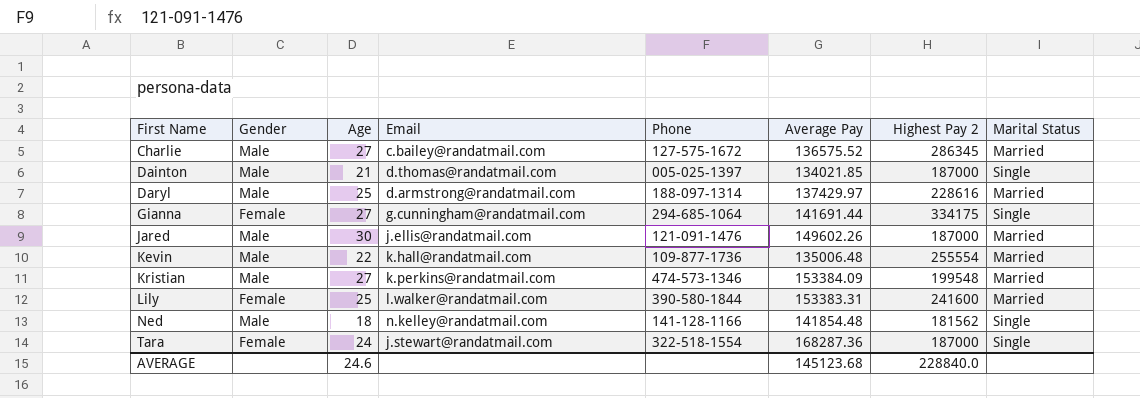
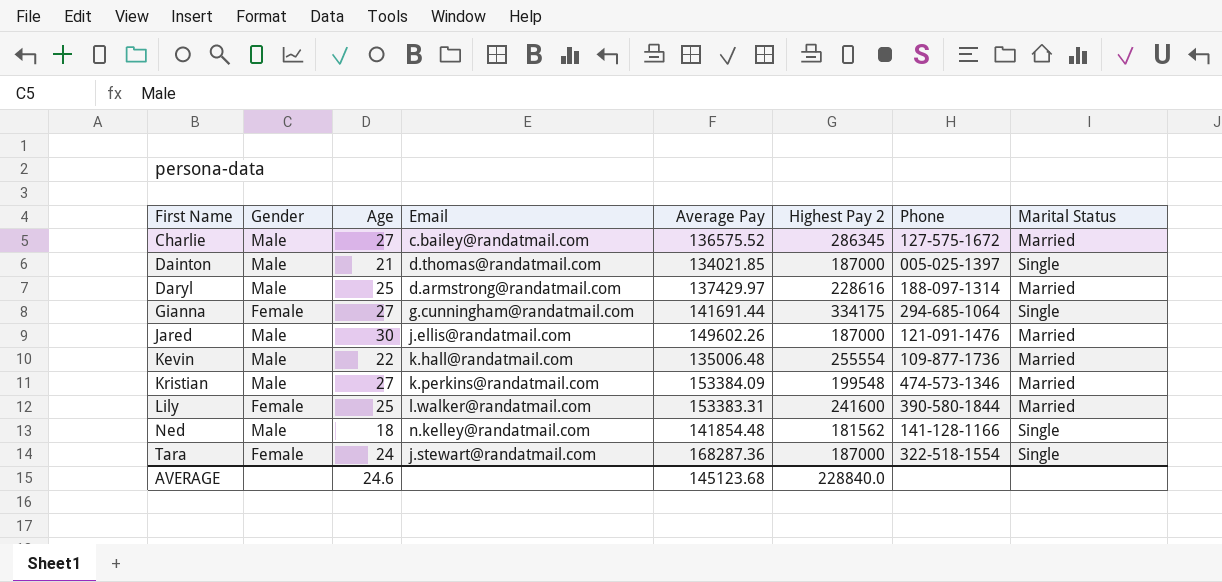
column Phone | position: 5 -> 7

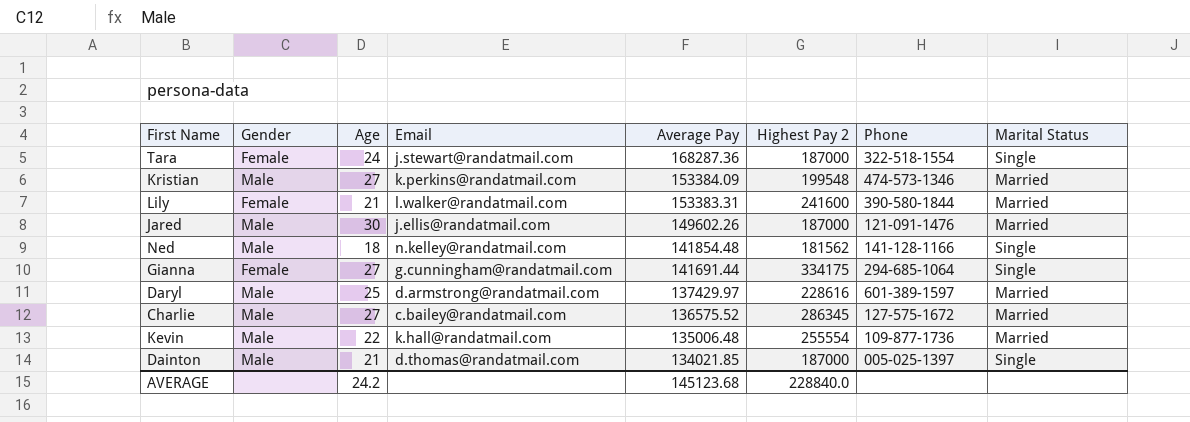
row order: First Name ascending -> Average Pay descending
Lily | Age: 25 -> 21
Daryl | Phone: 188-097-1314 -> 601-389-1597
AVERAGE | Age: 24.6 -> 24.2

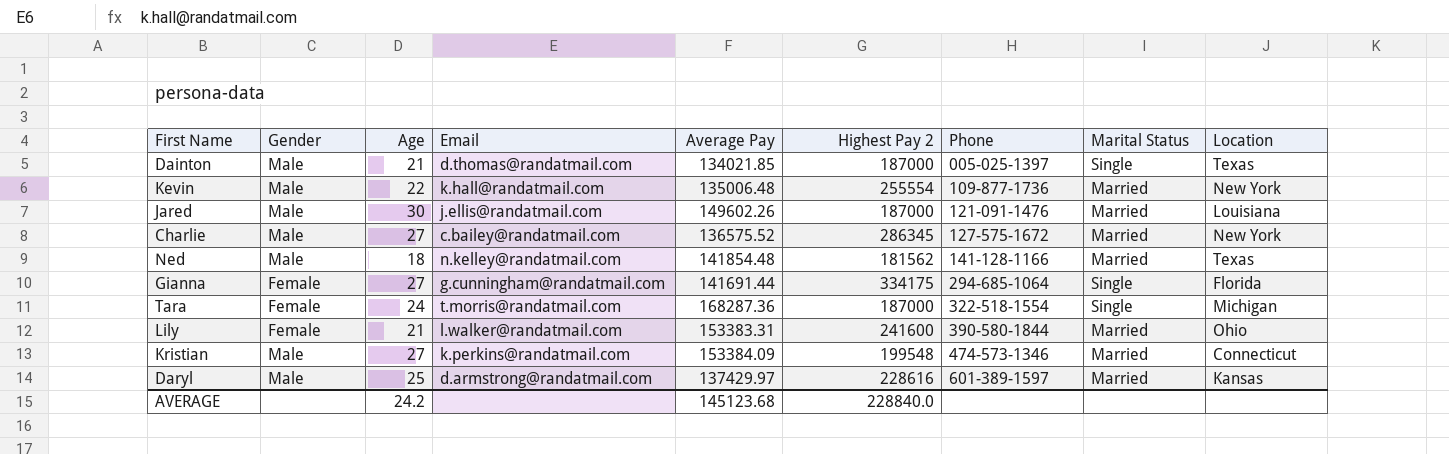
row order: Average Pay descending -> Phone ascending
column Location | position: none -> 9
Ned | Marital Status: Single -> Married
Tara | Email: j.stewart@randatmail.com -> t.morris@randatmail.com

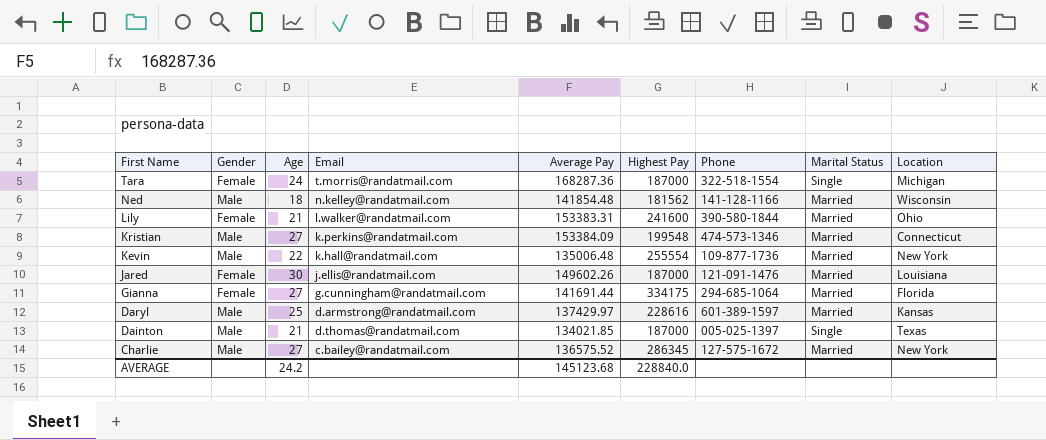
row order: Phone ascending -> First Name descending
column name: Highest Pay 2 -> Highest Pay
Ned | Location: Texas -> Wisconsin
Jared | Gender: Male -> Female
Gianna | Marital Status: Single -> Married

